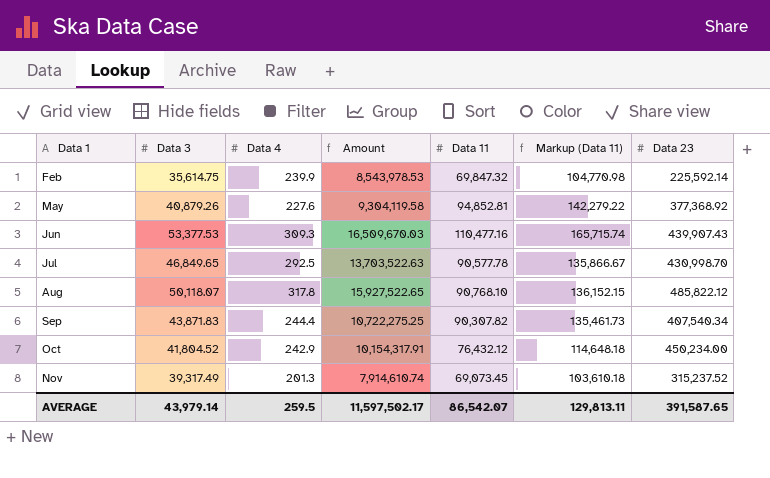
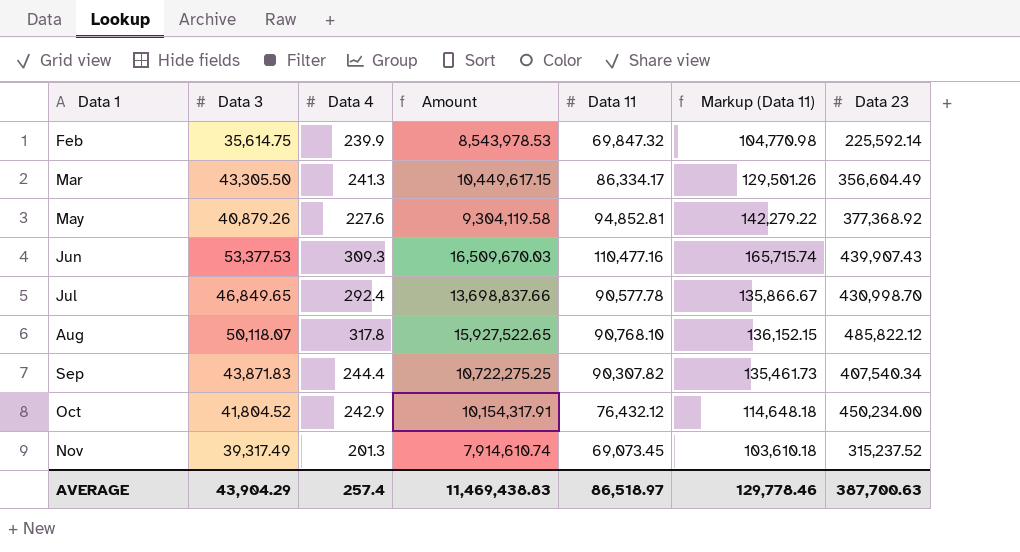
row Mar: none -> 43,305.50 | 241.3 | 10,449,617.15 | 86,334.17 | 129,501.26 | 356,604.49
Jul | Data 4: 292.5 -> 292.4
Jul | Amount: 13,703,522.63 -> 13,698,837.66
AVERAGE | Data 3: 43,979.14 -> 43,904.29
AVERAGE | Data 4: 259.5 -> 257.4
AVERAGE | Amount: 11,597,502.17 -> 11,469,438.83
AVERAGE | Data 11: 86,542.07 -> 86,518.97
AVERAGE | Markup (Data 11): 129,813.11 -> 129,778.46
AVERAGE | Data 23: 391,587.65 -> 387,700.63

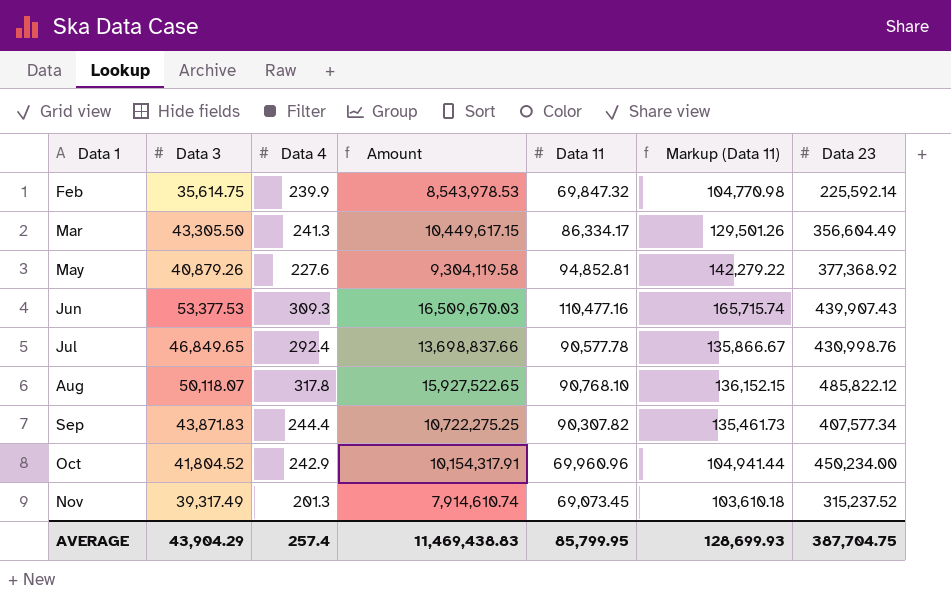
Jul | Data 23: 430,998.70 -> 430,998.76
Sep | Data 23: 407,540.34 -> 407,577.34
Oct | Data 11: 76,432.12 -> 69,960.96
Oct | Markup (Data 11): 114,648.18 -> 104,941.44
AVERAGE | Data 11: 86,518.97 -> 85,799.95
AVERAGE | Markup (Data 11): 129,778.46 -> 128,699.93
AVERAGE | Data 23: 387,700.63 -> 387,704.75

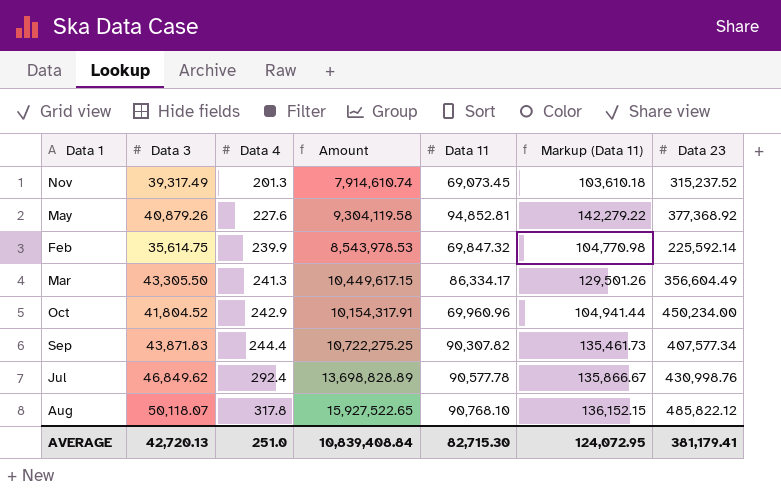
row order: Data 1 ascending -> Data 4 ascending
row Jun: 53,377.53 | 309.3 | 16,509,670.03 | 110,477.16 | 165,715.74 | 439,907.43 -> none
Jul | Data 3: 46,849.65 -> 46,849.62
Jul | Amount: 13,698,837.66 -> 13,698,828.89
AVERAGE | Data 3: 43,904.29 -> 42,720.13
AVERAGE | Data 4: 257.4 -> 251.0
AVERAGE | Amount: 11,469,438.83 -> 10,839,408.84
AVERAGE | Data 11: 85,799.95 -> 82,715.30
AVERAGE | Markup (Data 11): 128,699.93 -> 124,072.95
AVERAGE | Data 23: 387,704.75 -> 381,179.41

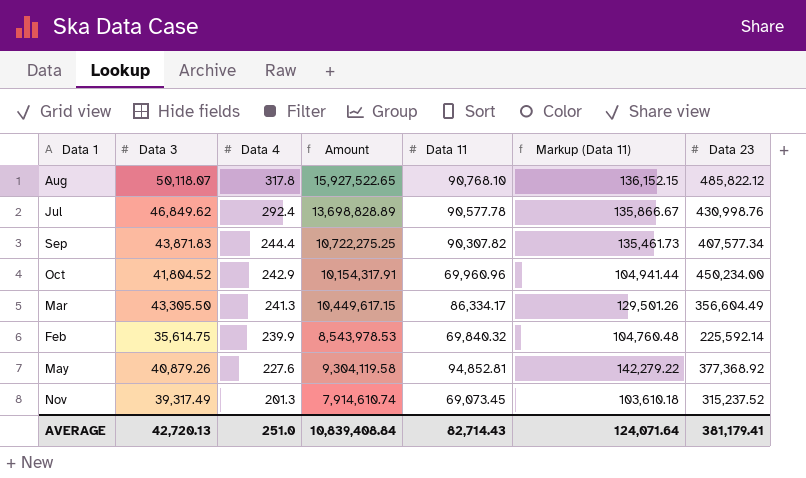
row order: Data 4 ascending -> Data 4 descending
Feb | Data 11: 69,847.32 -> 69,840.32
Feb | Markup (Data 11): 104,770.98 -> 104,760.48
AVERAGE | Data 11: 82,715.30 -> 82,714.43
AVERAGE | Markup (Data 11): 124,072.95 -> 124,071.64

